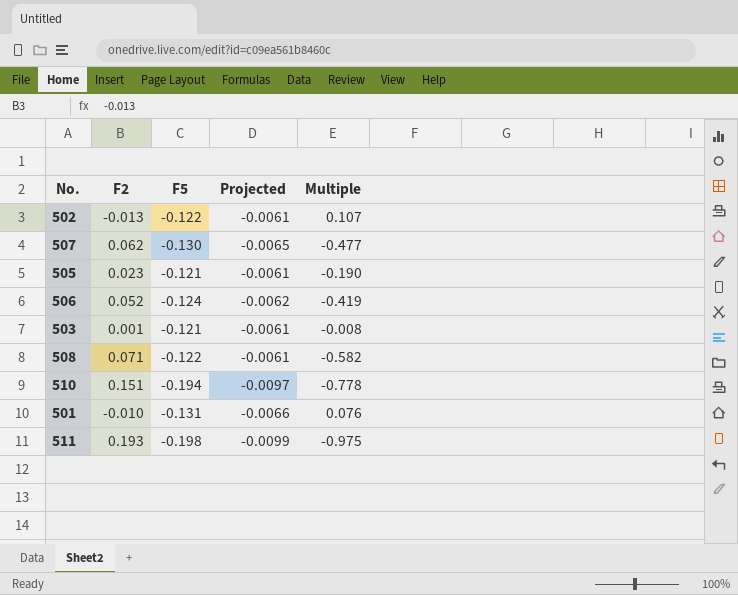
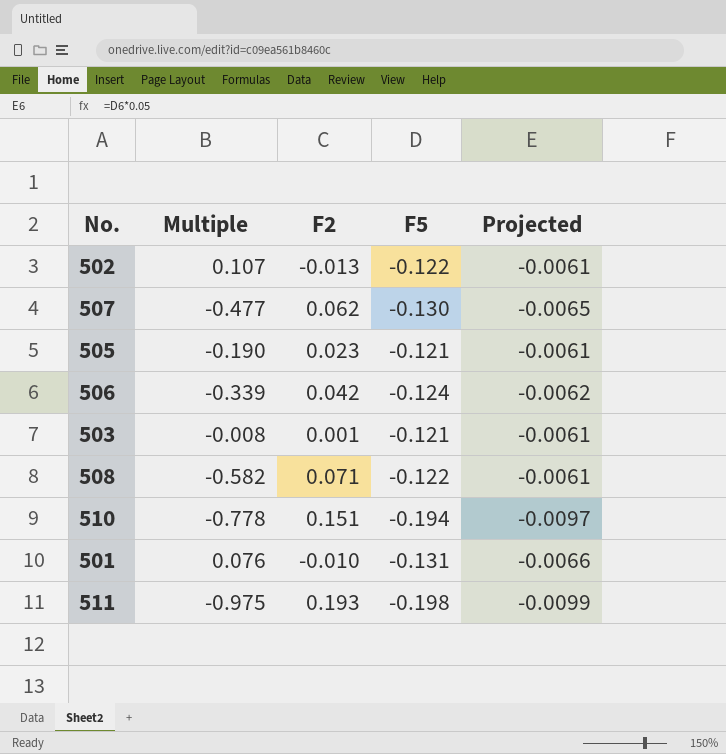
column Multiple | position: 5 -> 2
506 | Multiple: -0.419 -> -0.339
506 | F2: 0.052 -> 0.042

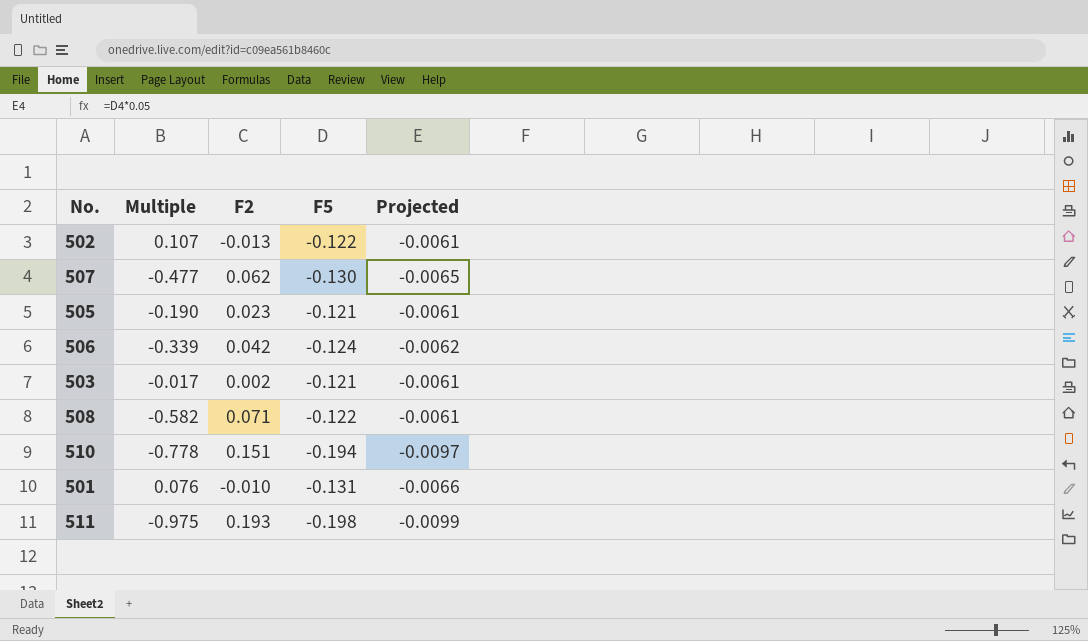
503 | Multiple: -0.008 -> -0.017
503 | F2: 0.001 -> 0.002

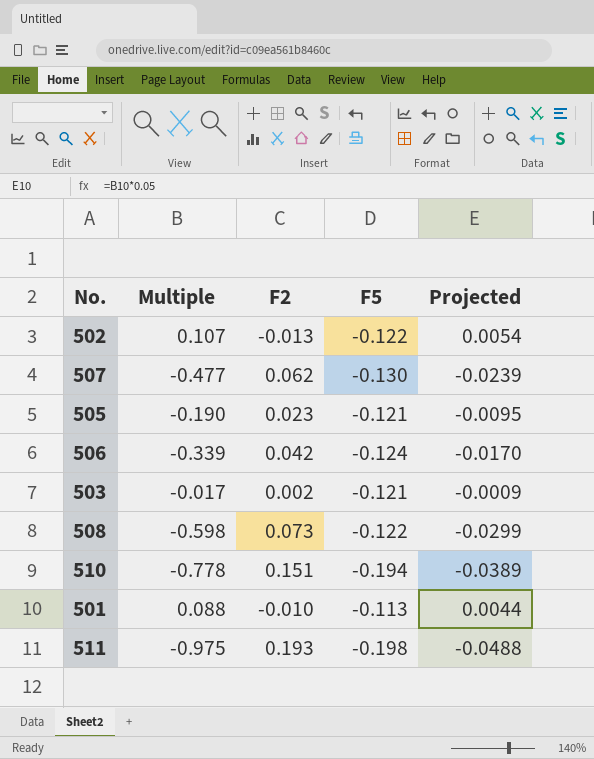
column Projected | formula: [F5] * 0.05 -> [Multiple] * 0.05
508 | Multiple: -0.582 -> -0.598
508 | F2: 0.071 -> 0.073
501 | Multiple: 0.076 -> 0.088
501 | F5: -0.131 -> -0.113

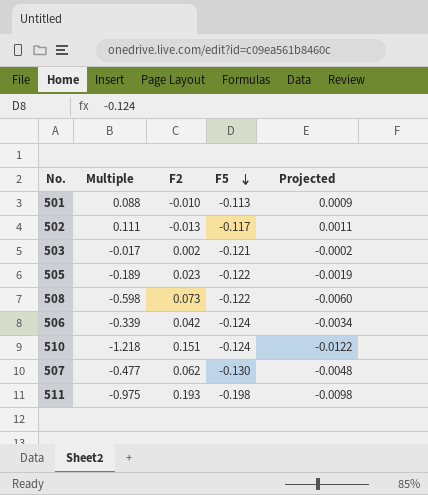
row order: none -> F5 descending
column Projected | formula: [Multiple] * 0.05 -> [Multiple] * 0.01
502 | Multiple: 0.107 -> 0.111
502 | F5: -0.122 -> -0.117
505 | Multiple: -0.190 -> -0.189
505 | F5: -0.121 -> -0.122
510 | Multiple: -0.778 -> -1.218
510 | F5: -0.194 -> -0.124

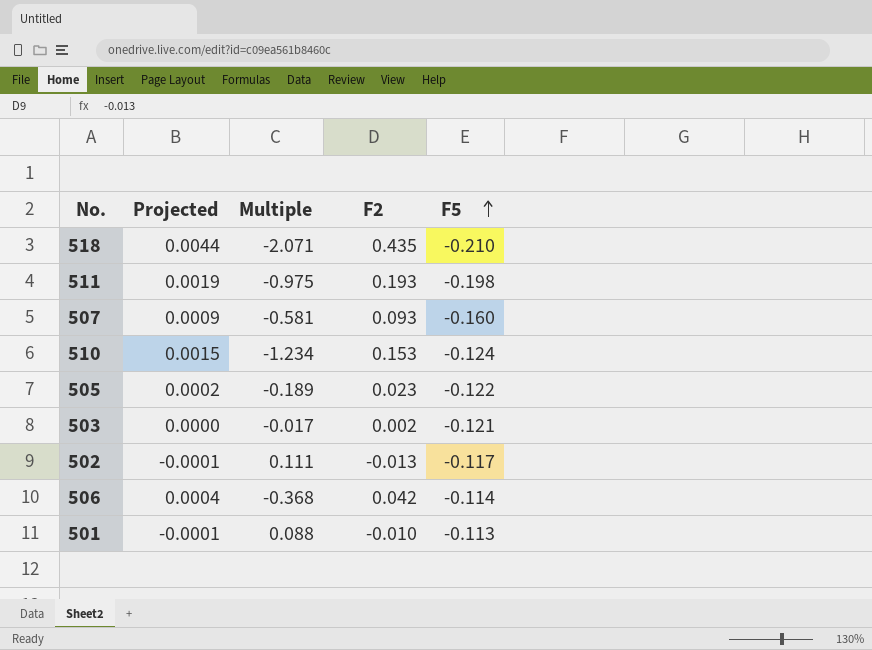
row order: F5 descending -> F5 ascending
column Projected | formula: [Multiple] * 0.01 -> [F2] * 0.01
column Projected | position: 5 -> 2
row 508: -0.598 | 0.073 | -0.122 | -0.0060 -> none
row 518: none -> 0.0044 | -2.071 | 0.435 | -0.210
507 | Multiple: -0.477 -> -0.581
507 | F2: 0.062 -> 0.093
507 | F5: -0.130 -> -0.160
510 | Multiple: -1.218 -> -1.234
510 | F2: 0.151 -> 0.153
506 | Multiple: -0.339 -> -0.368
506 | F5: -0.124 -> -0.114

